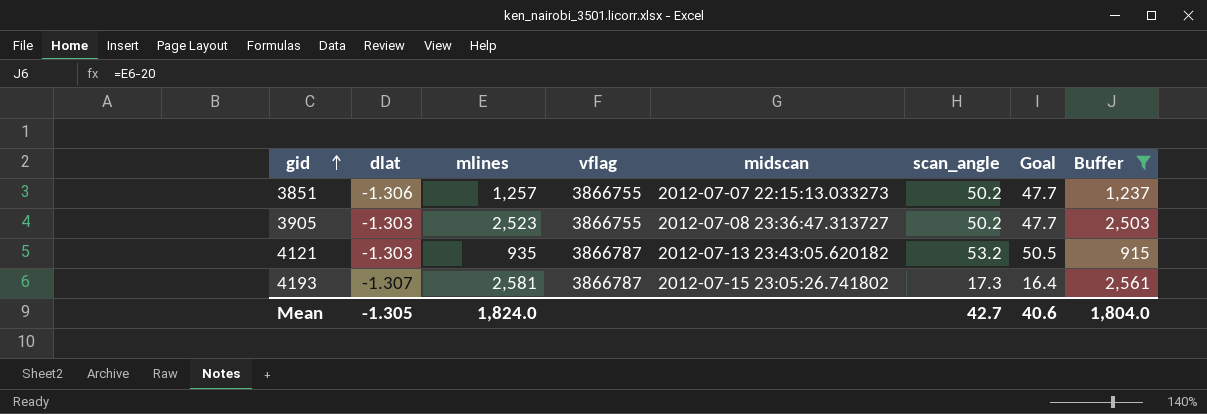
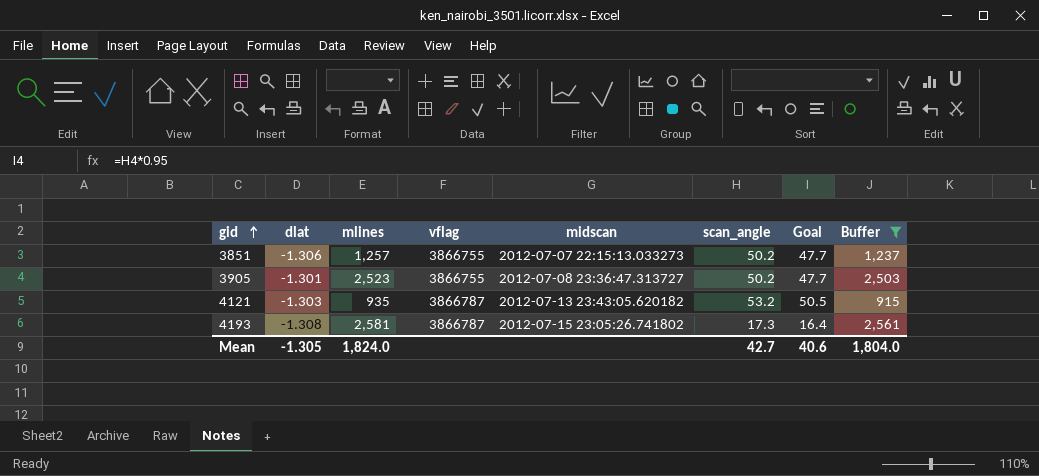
3905 | dlat: -1.303 -> -1.301
4193 | dlat: -1.307 -> -1.308

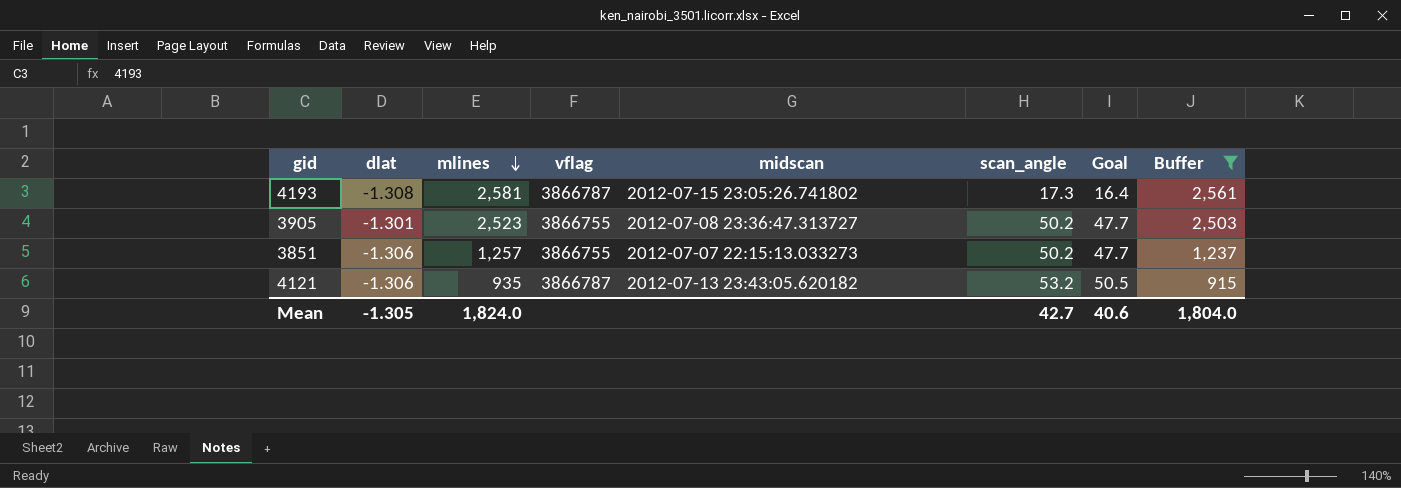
row order: gid ascending -> mlines descending
4121 | dlat: -1.303 -> -1.306

